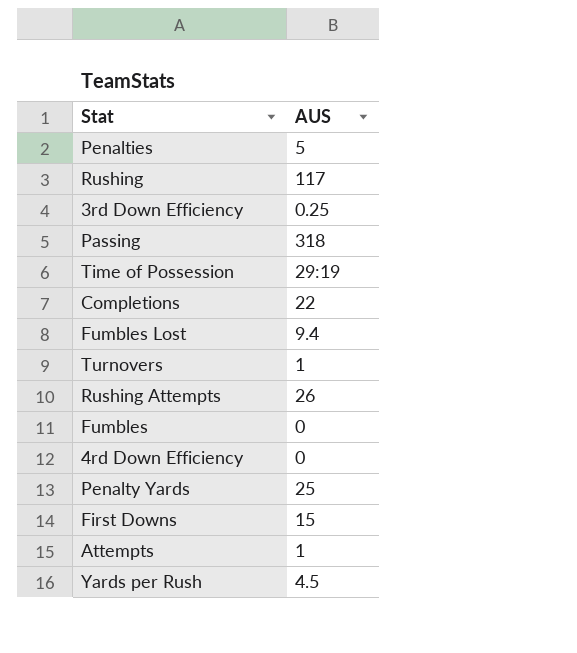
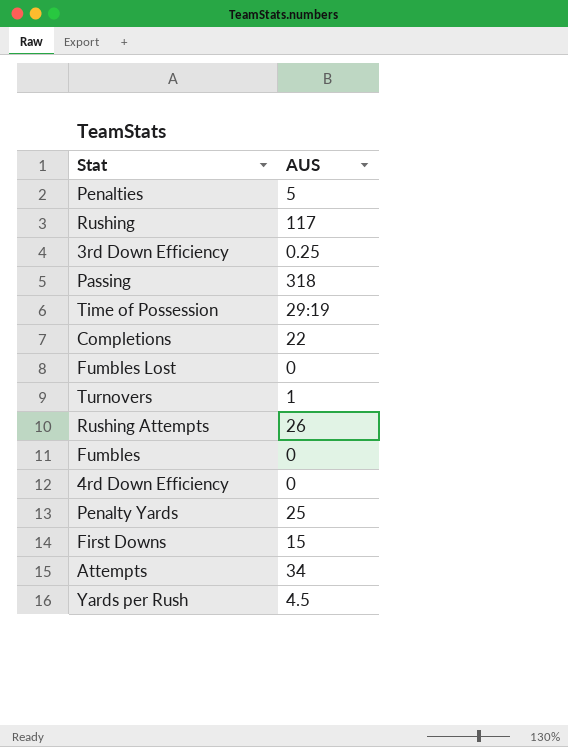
Fumbles Lost | AUS: 9.4 -> 0
Attempts | AUS: 1 -> 34

